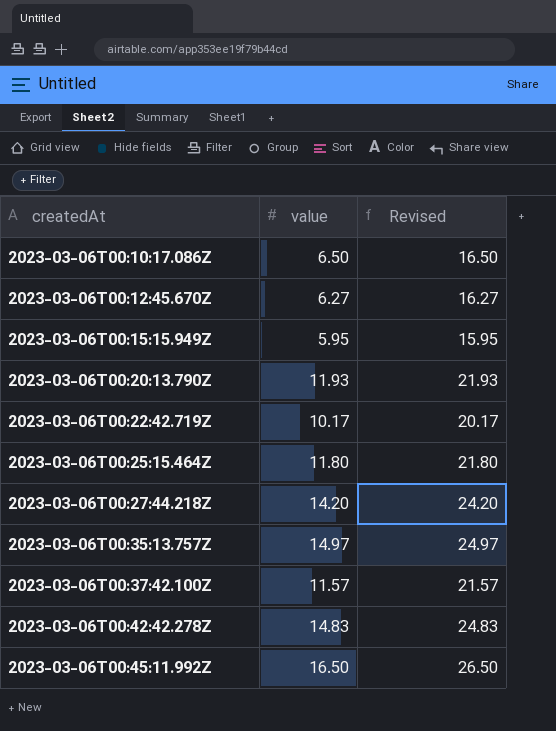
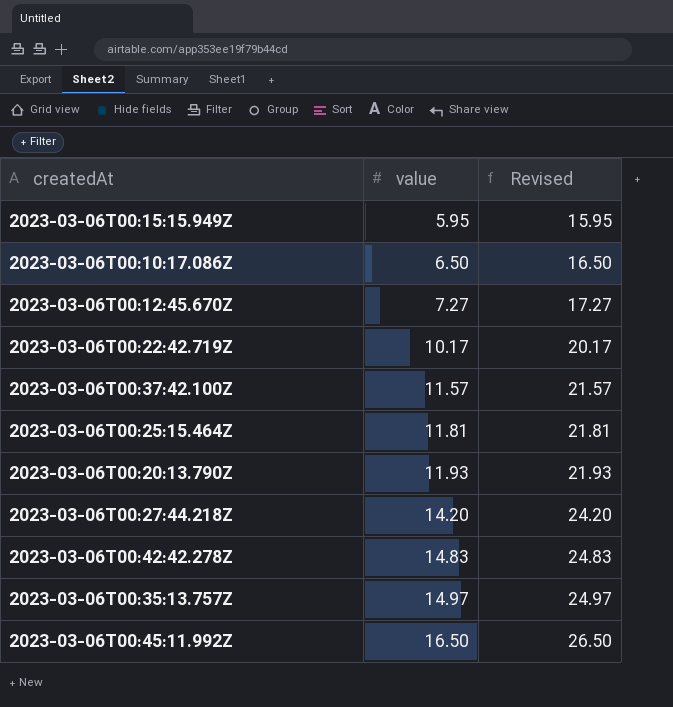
row order: createdAt ascending -> value ascending
2023-03-06T00:12:45.670Z | value: 6.27 -> 7.27
2023-03-06T00:12:45.670Z | Revised: 16.27 -> 17.27
2023-03-06T00:25:15.464Z | value: 11.80 -> 11.81
2023-03-06T00:25:15.464Z | Revised: 21.80 -> 21.81

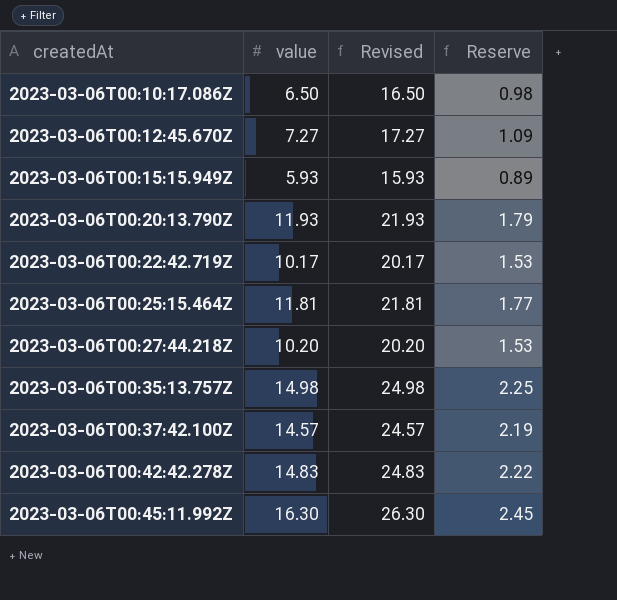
row order: value ascending -> createdAt ascending
column Reserve | formula: none -> [value] * 0.15
2023-03-06T00:15:15.949Z | value: 5.95 -> 5.93
2023-03-06T00:15:15.949Z | Revised: 15.95 -> 15.93
2023-03-06T00:27:44.218Z | value: 14.20 -> 10.20
2023-03-06T00:27:44.218Z | Revised: 24.20 -> 20.20
2023-03-06T00:35:13.757Z | value: 14.97 -> 14.98
2023-03-06T00:35:13.757Z | Revised: 24.97 -> 24.98
2023-03-06T00:37:42.100Z | value: 11.57 -> 14.57
2023-03-06T00:37:42.100Z | Revised: 21.57 -> 24.57
2023-03-06T00:45:11.992Z | value: 16.50 -> 16.30
2023-03-06T00:45:11.992Z | Revised: 26.50 -> 26.30

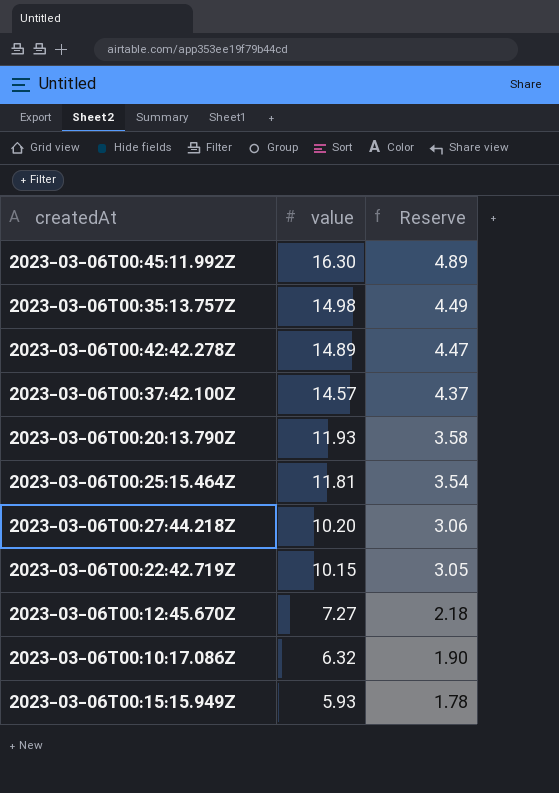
row order: createdAt ascending -> value descending
column Revised | formula: [value] + 10 -> none
column Reserve | formula: [value] * 0.15 -> [value] * 0.3
2023-03-06T00:42:42.278Z | value: 14.83 -> 14.89
2023-03-06T00:22:42.719Z | value: 10.17 -> 10.15
2023-03-06T00:10:17.086Z | value: 6.50 -> 6.32

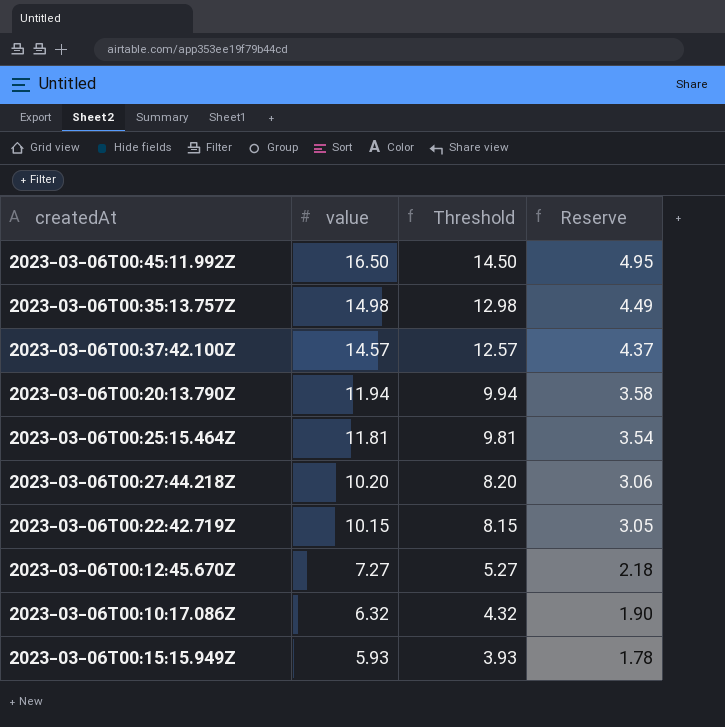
column Threshold | formula: none -> [value] - 2
row 2023-03-06T00:42:42.278Z: 14.89 | 4.47 -> none
2023-03-06T00:45:11.992Z | value: 16.30 -> 16.50
2023-03-06T00:45:11.992Z | Reserve: 4.89 -> 4.95
2023-03-06T00:20:13.790Z | value: 11.93 -> 11.94

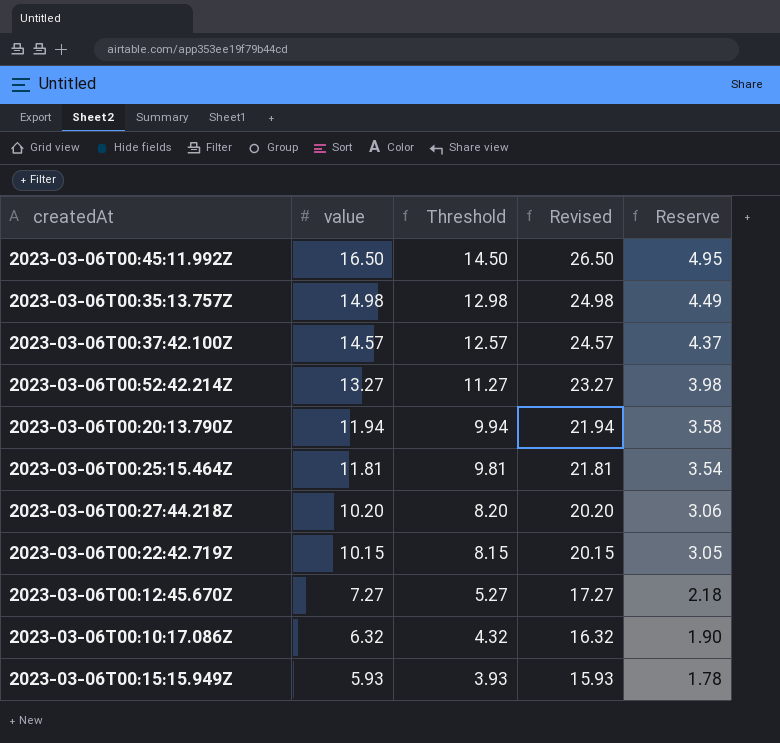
column Revised | formula: none -> [value] + 10
row 2023-03-06T00:52:42.214Z: none -> 13.27 | 11.27 | 23.27 | 3.98

